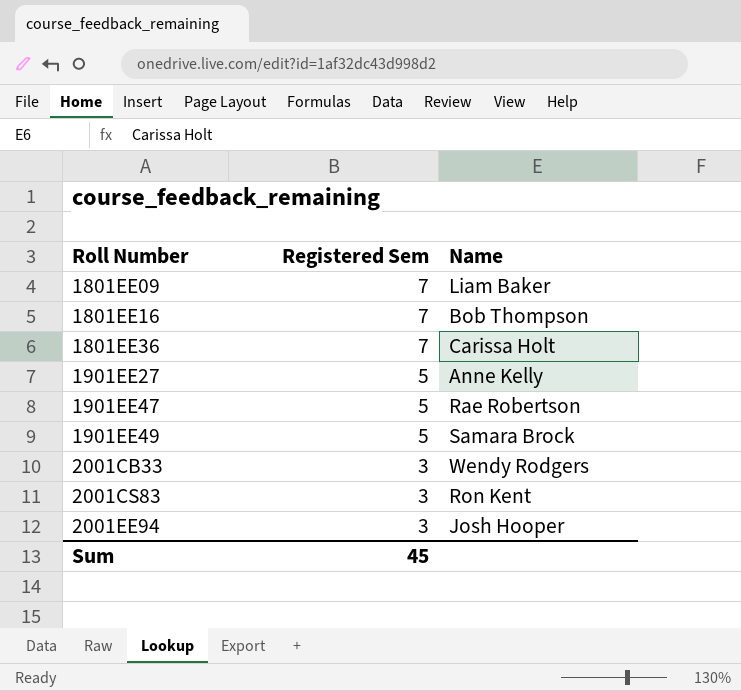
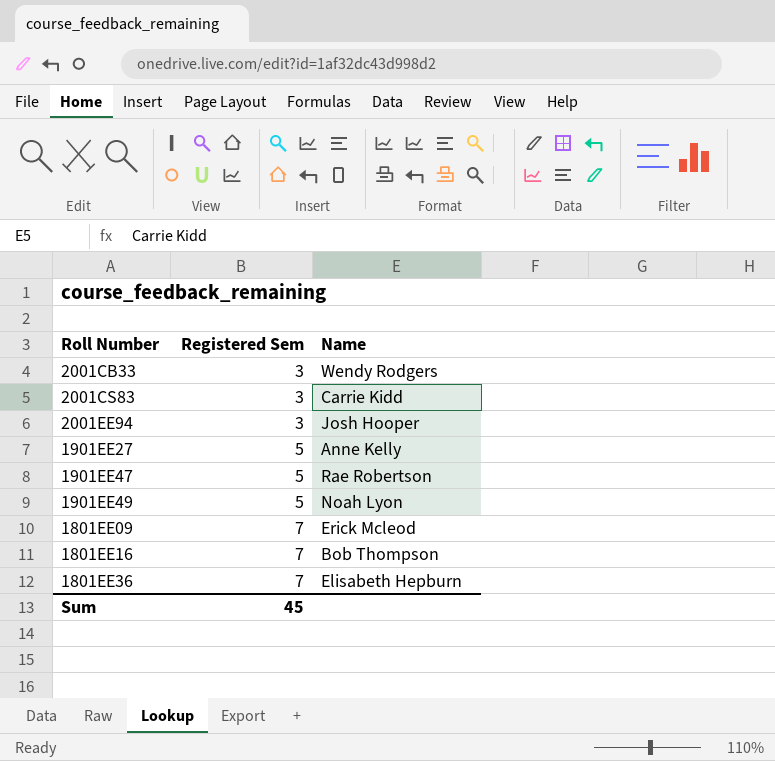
row order: Roll Number ascending -> Registered Sem ascending
2001CS83 | Name: Ron Kent -> Carrie Kidd
1901EE49 | Name: Samara Brock -> Noah Lyon
1801EE09 | Name: Liam Baker -> Erick Mcleod
1801EE36 | Name: Carissa Holt -> Elisabeth Hepburn

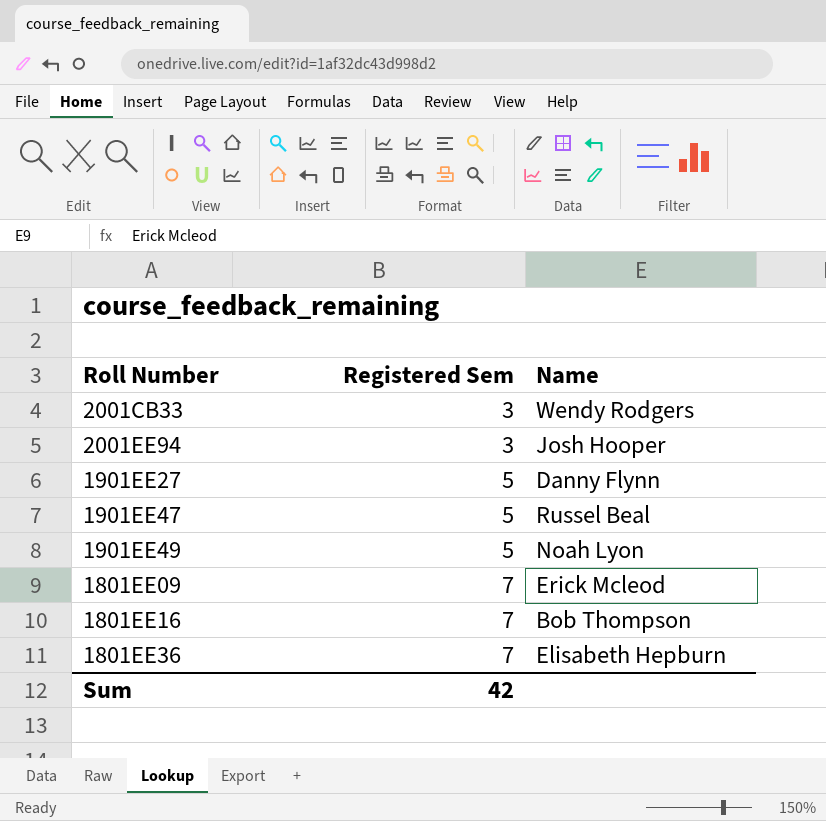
row 2001CS83: 3 | Carrie Kidd -> none
1901EE27 | Name: Anne Kelly -> Danny Flynn
1901EE47 | Name: Rae Robertson -> Russel Beal
Sum | Registered Sem: 45 -> 42

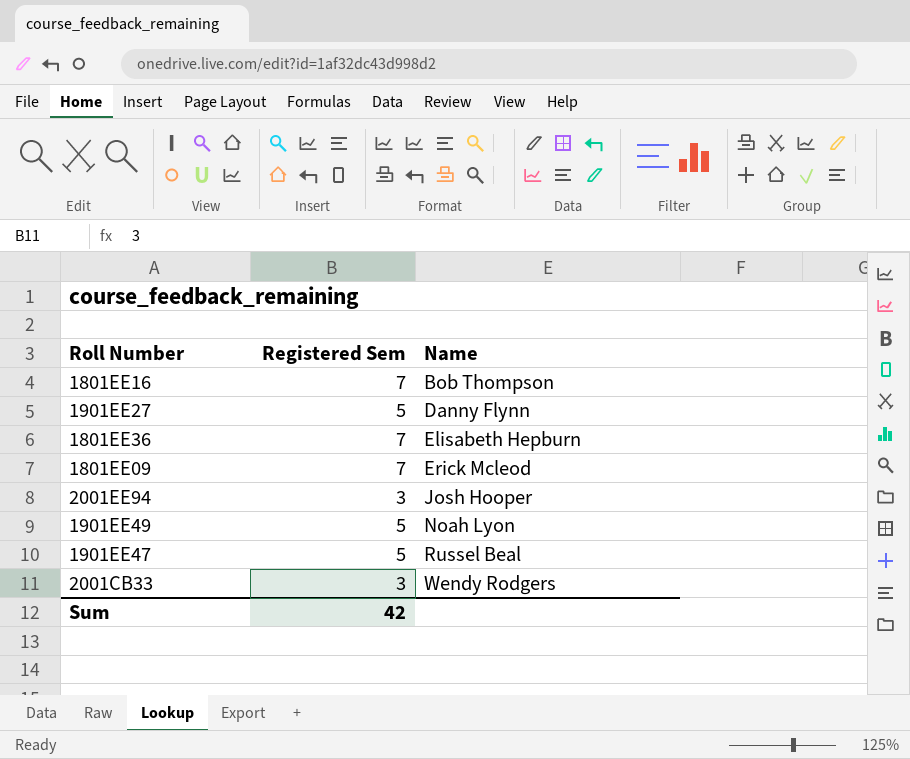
row order: Registered Sem ascending -> Name ascending

